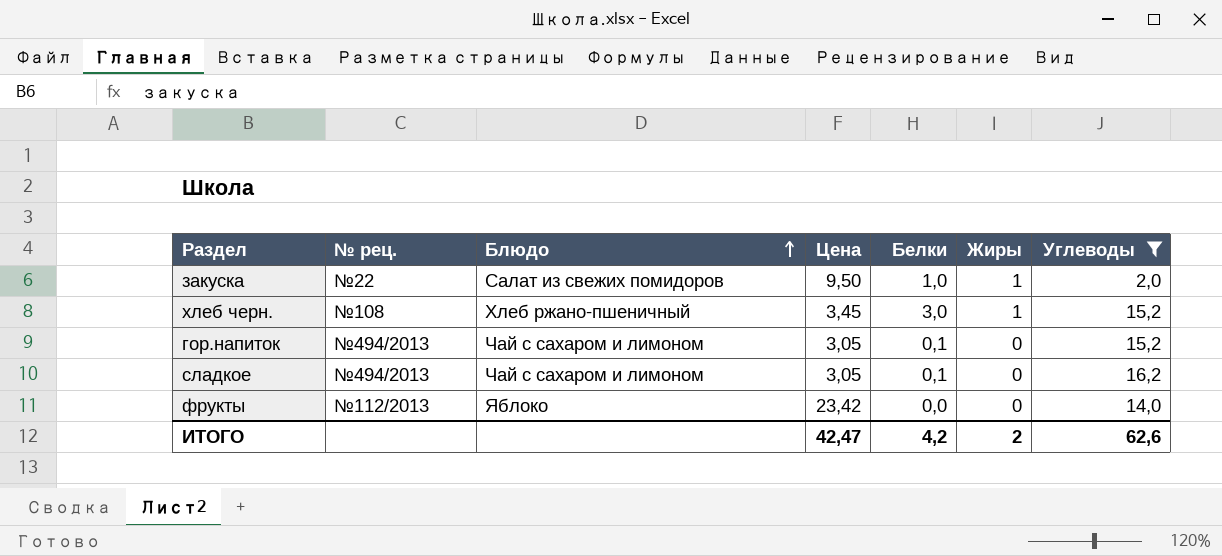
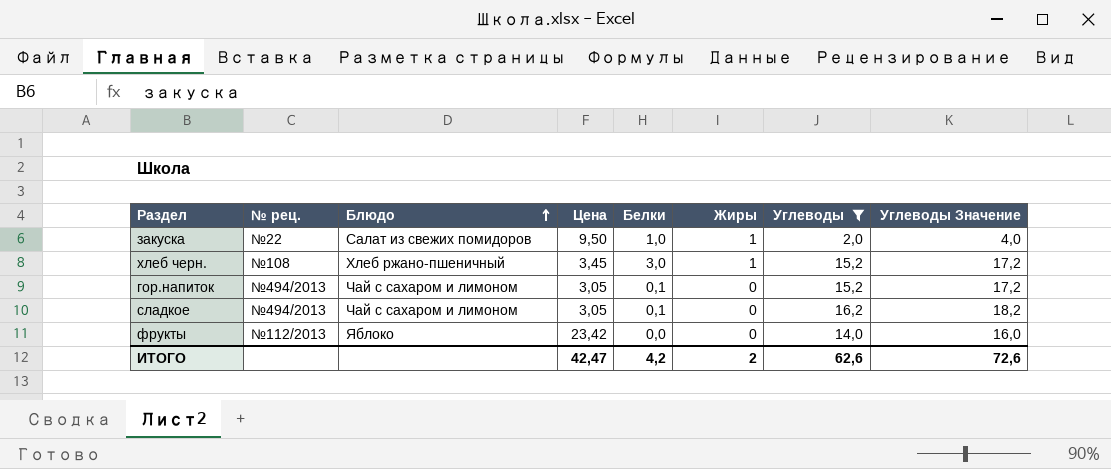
column Углеводы Значение | formula: none -> [Углеводы] + 2

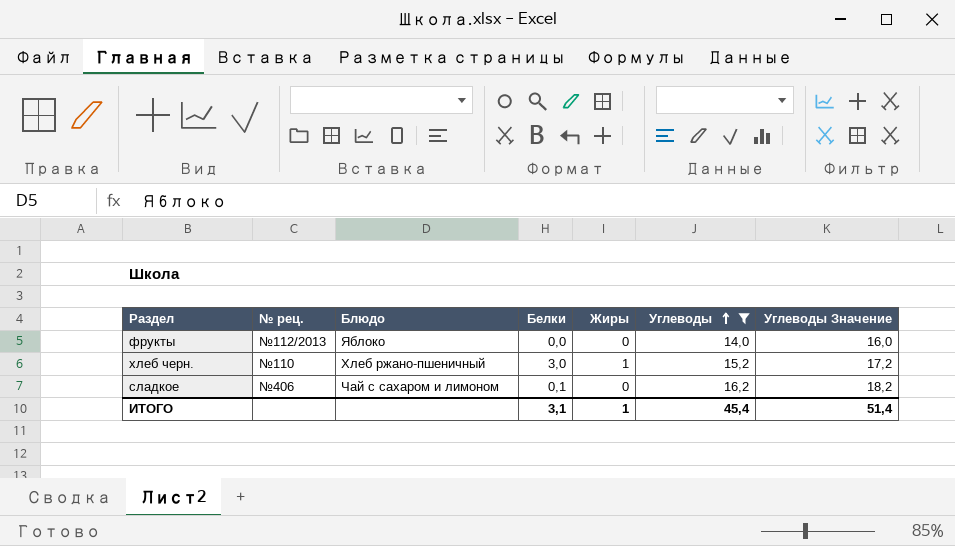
row order: Блюдо ascending -> Углеводы ascending
column Цена | position: 4 -> none
row закуска: №22 | Салат из свежих помидоров | 9,50 | 1,0 | 1 | 2,0 | 4,0 -> none
row гор.напиток: №494/2013 | Чай с сахаром и лимоном | 3,05 | 0,1 | 0 | 15,2 | 17,2 -> none
хлеб черн. | № рец.: №108 -> №110
сладкое | № рец.: №494/2013 -> №406
ИТОГО | Белки: 4,2 -> 3,1
ИТОГО | Жиры: 2 -> 1
ИТОГО | Углеводы: 62,6 -> 45,4
ИТОГО | Углеводы Значение: 72,6 -> 51,4

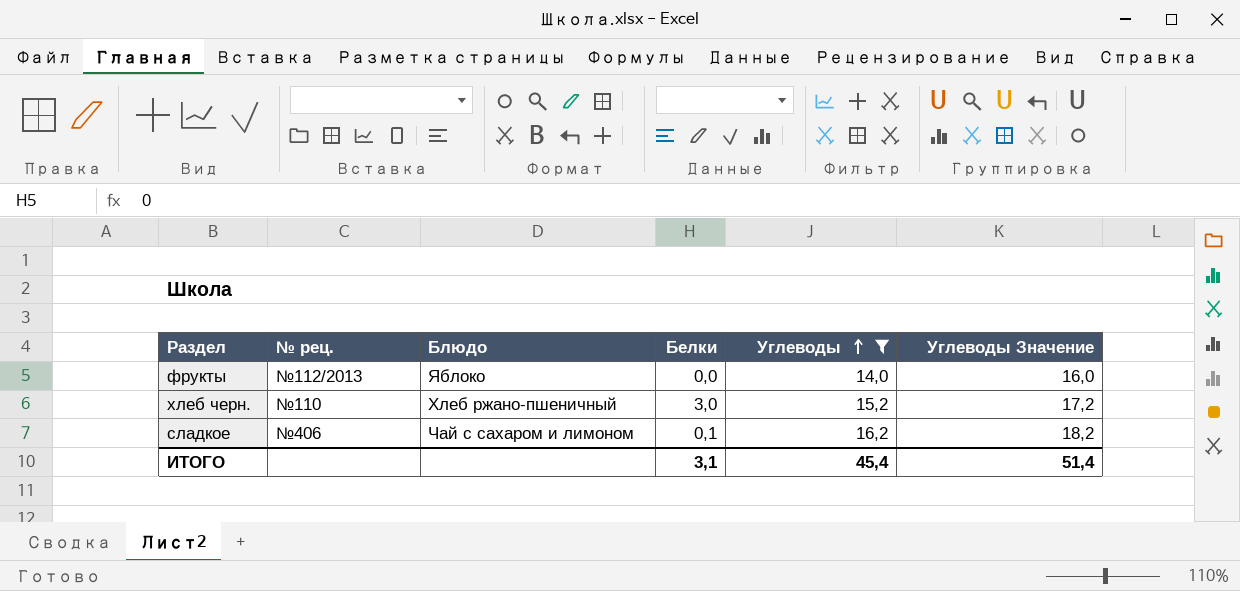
column Жиры | position: 5 -> none

